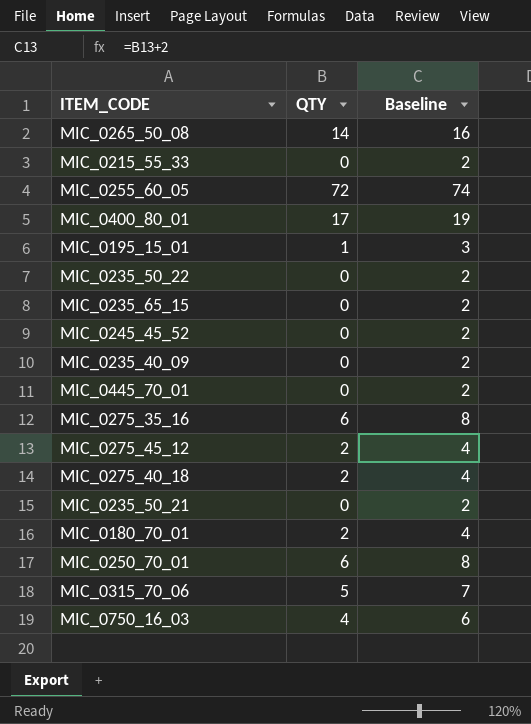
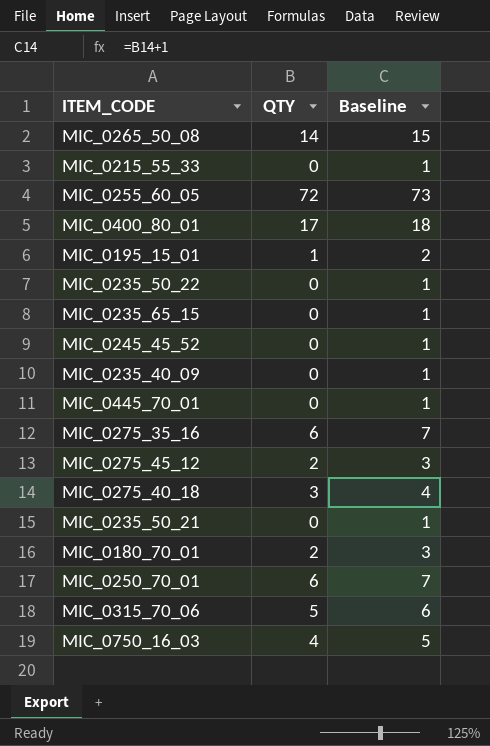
column Baseline | formula: [QTY] + 2 -> [QTY] + 1
MIC_0275_40_18 | QTY: 2 -> 3

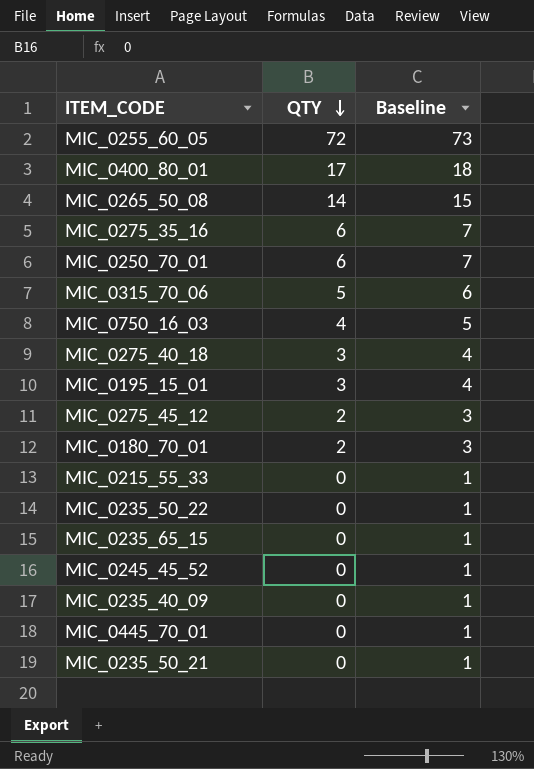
row order: none -> QTY descending
MIC_0195_15_01 | QTY: 1 -> 3
MIC_0195_15_01 | Baseline: 2 -> 4

